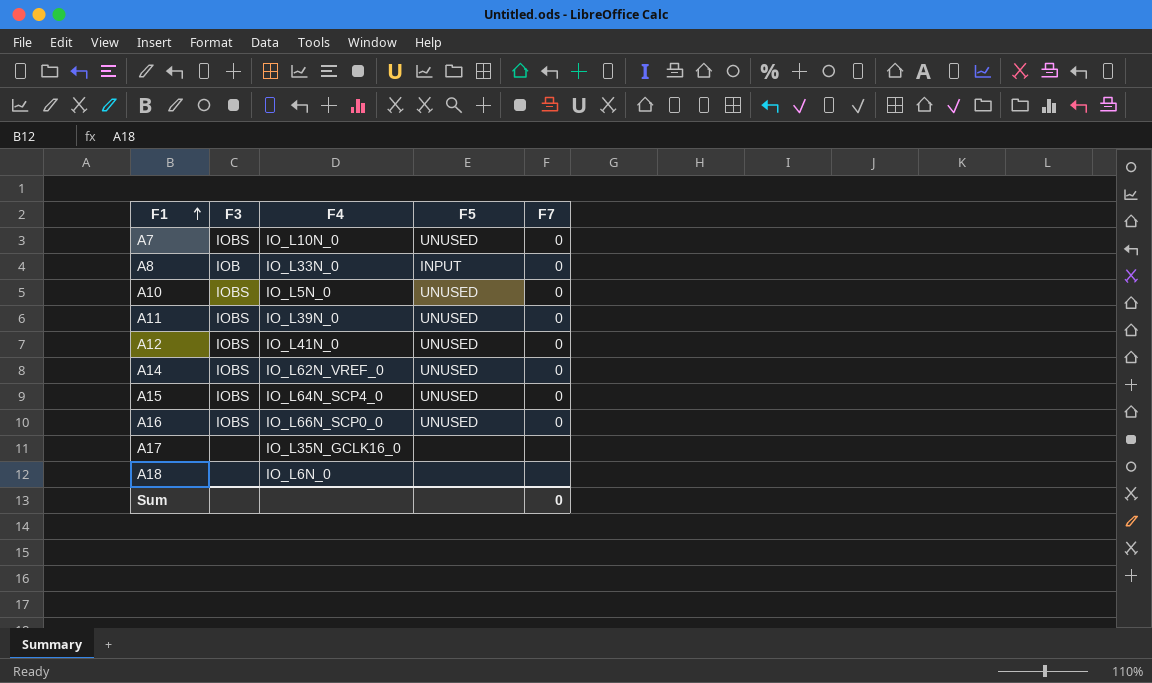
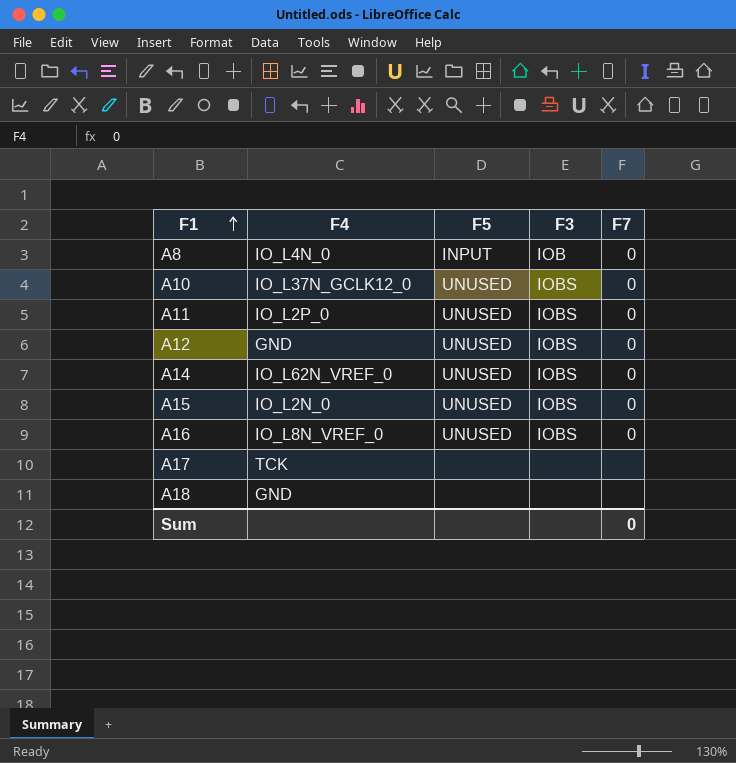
column F3 | position: 2 -> 4
row A7: IOBS | IO_L10N_0 | UNUSED | 0 -> none
A8 | F4: IO_L33N_0 -> IO_L4N_0
A10 | F4: IO_L5N_0 -> IO_L37N_GCLK12_0
A11 | F4: IO_L39N_0 -> IO_L2P_0
A12 | F4: IO_L41N_0 -> GND
A15 | F4: IO_L64N_SCP4_0 -> IO_L2N_0
A16 | F4: IO_L66N_SCP0_0 -> IO_L8N_VREF_0
A17 | F4: IO_L35N_GCLK16_0 -> TCK
A18 | F4: IO_L6N_0 -> GND

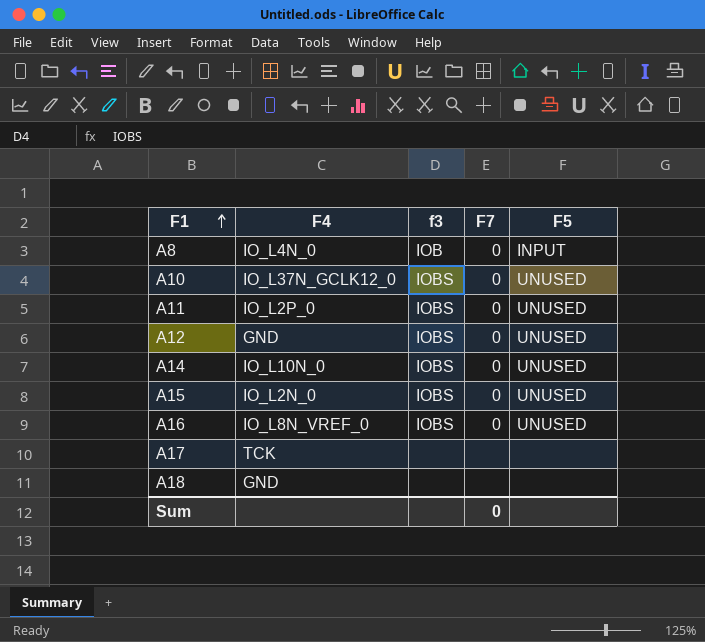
column name: F3 -> f3
column F5 | position: 3 -> 5
A14 | F4: IO_L62N_VREF_0 -> IO_L10N_0

